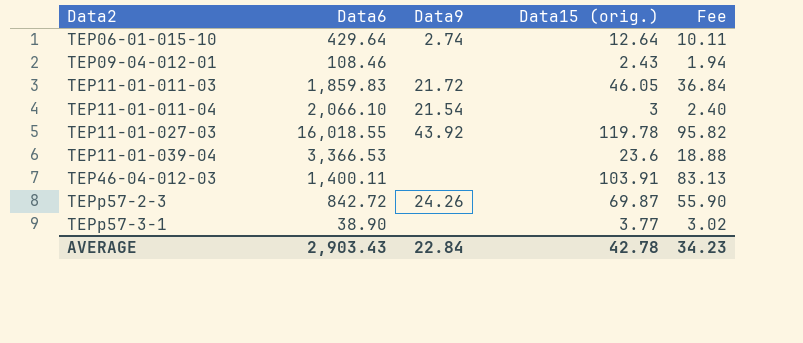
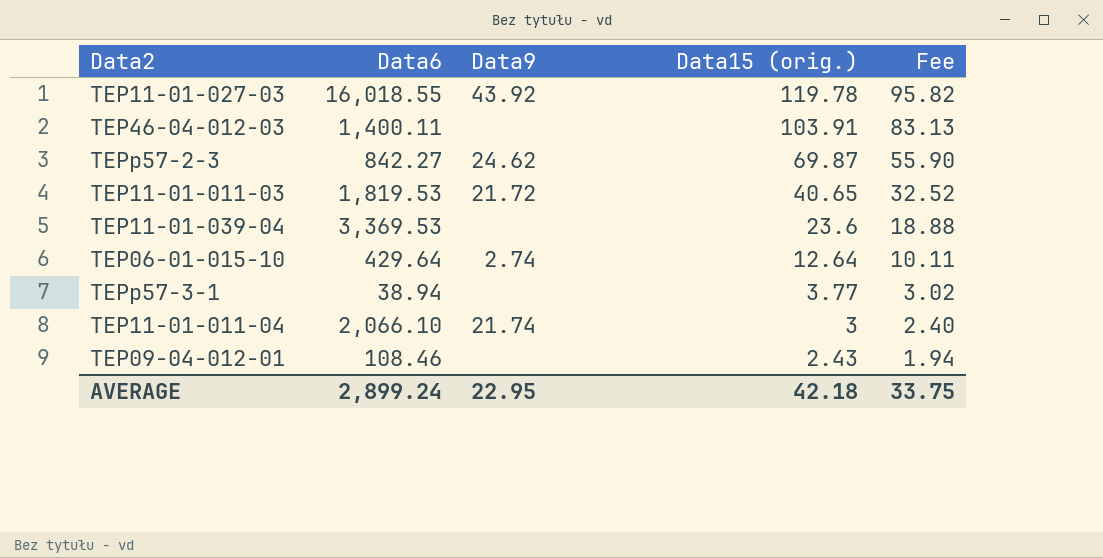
row order: Data2 ascending -> Data15 (orig.) descending
ТЕРр57-2-3 | Data6: 842.72 -> 842.27
ТЕРр57-2-3 | Data9: 24.26 -> 24.62
ТЕР11-01-011-03 | Data6: 1,859.83 -> 1,819.53
ТЕР11-01-011-03 | Data15 (orig.): 46.05 -> 40.65
ТЕР11-01-011-03 | Fee: 36.84 -> 32.52
ТЕР11-01-039-04 | Data6: 3,366.53 -> 3,369.53
ТЕРр57-3-1 | Data6: 38.90 -> 38.94
ТЕР11-01-011-04 | Data9: 21.54 -> 21.74
AVERAGE | Data6: 2,903.43 -> 2,899.24
AVERAGE | Data9: 22.84 -> 22.95
AVERAGE | Data15 (orig.): 42.78 -> 42.18
AVERAGE | Fee: 34.23 -> 33.75

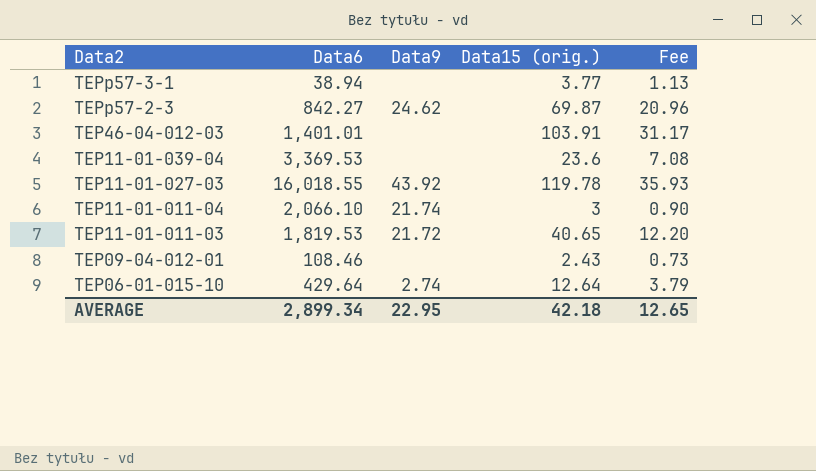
row order: Data15 (orig.) descending -> Data2 descending
column Fee | formula: [Data15 (orig.)] * 0.8 -> [Data15 (orig.)] * 0.3
ТЕР46-04-012-03 | Data6: 1,400.11 -> 1,401.01
AVERAGE | Data6: 2,899.24 -> 2,899.34
AVERAGE | Fee: 33.75 -> 12.65

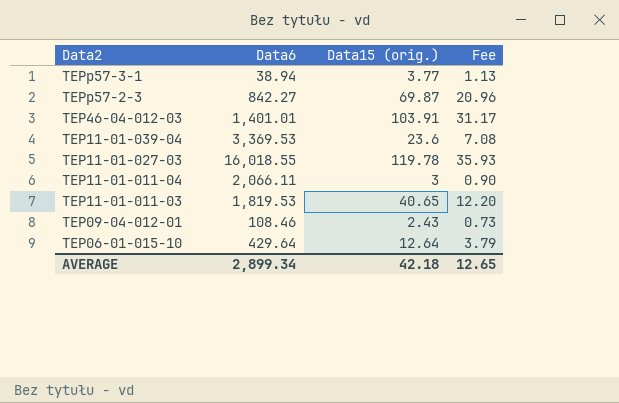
column Data9 | position: 3 -> none
ТЕР11-01-011-04 | Data6: 2,066.10 -> 2,066.11

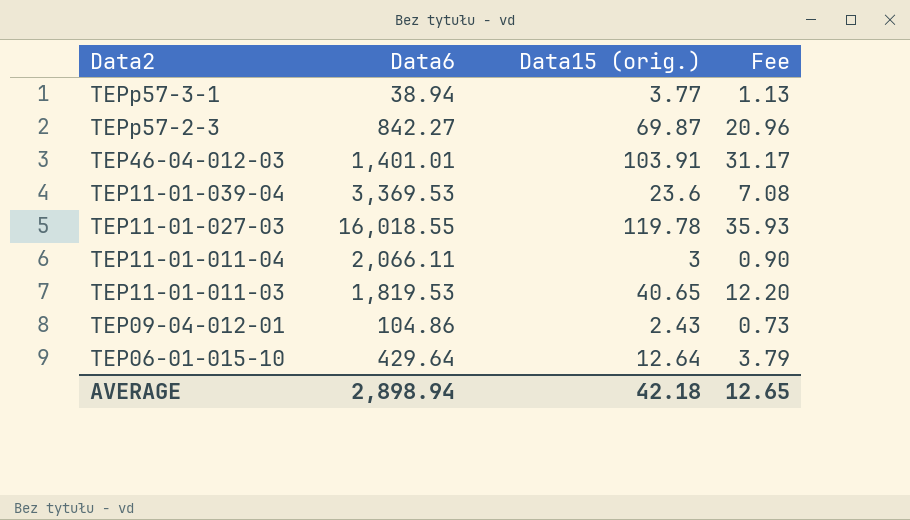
ТЕР09-04-012-01 | Data6: 108.46 -> 104.86
AVERAGE | Data6: 2,899.34 -> 2,898.94

